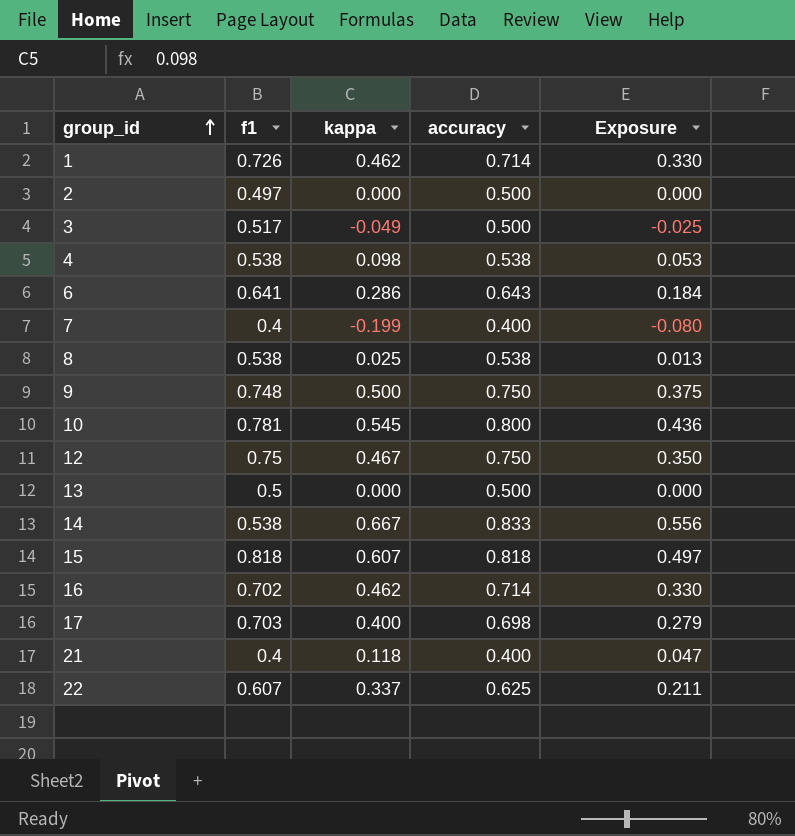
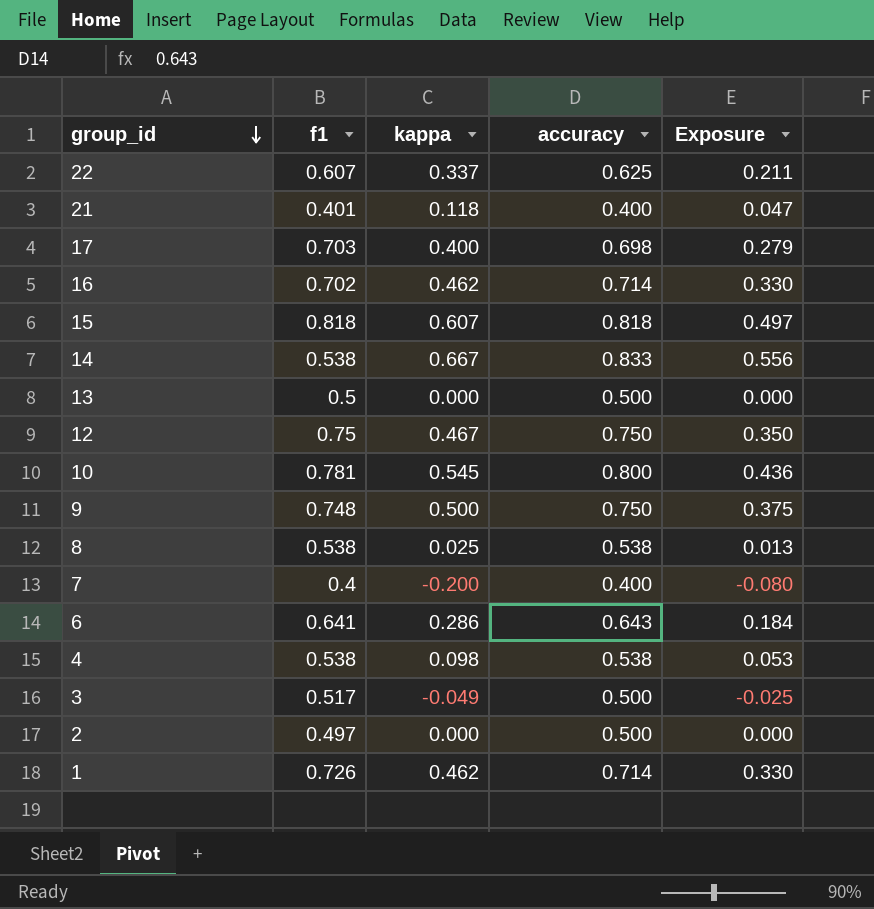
row order: group_id ascending -> group_id descending
21 | f1: 0.4 -> 0.401
7 | kappa: -0.199 -> -0.200

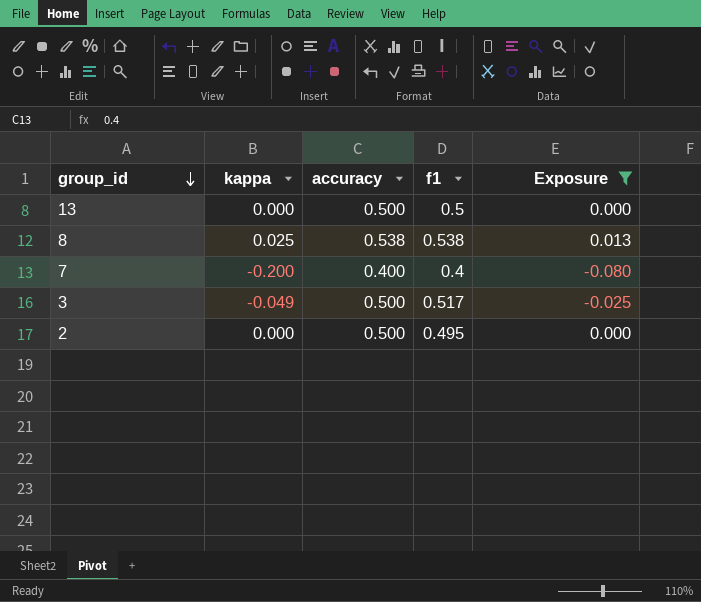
filter: none -> Exposure <= 0.013
column f1 | position: 2 -> 4
2 | f1: 0.497 -> 0.495

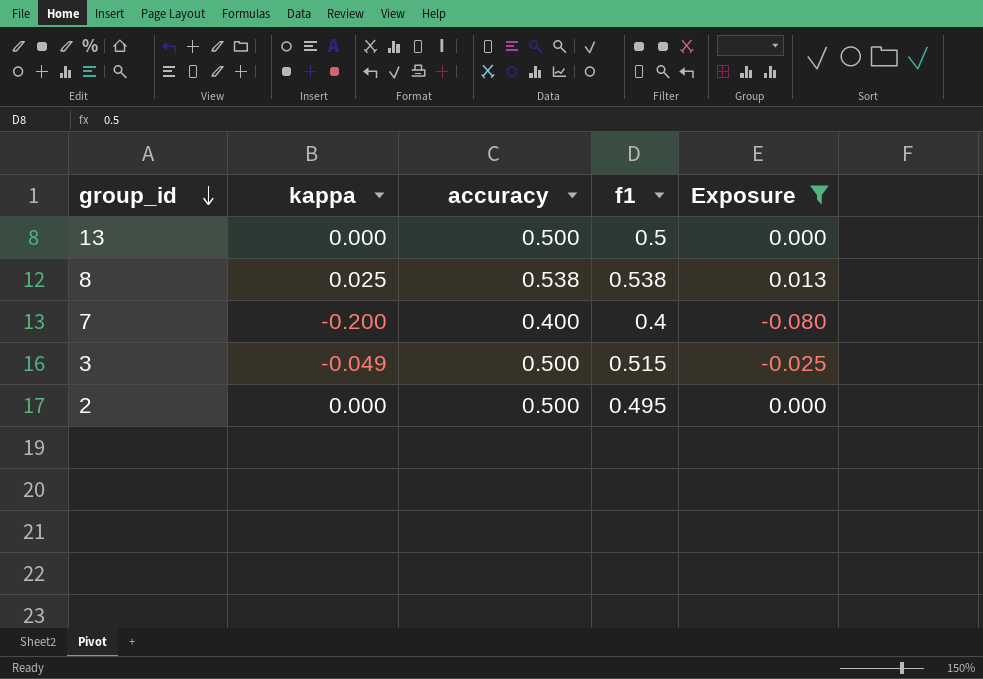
3 | f1: 0.517 -> 0.515

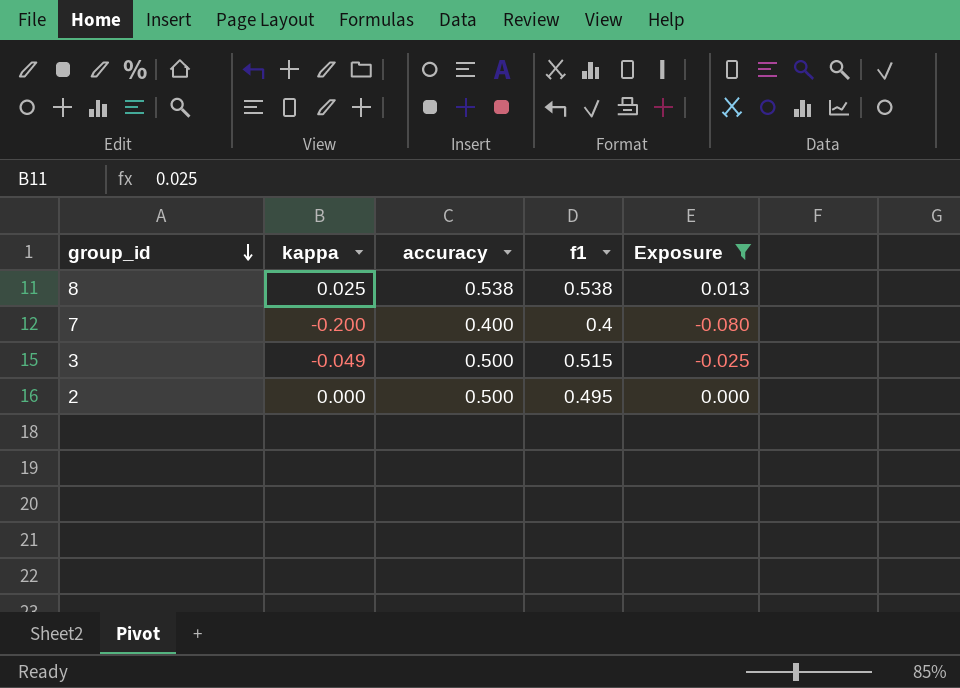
row 13: 0.000 | 0.500 | 0.5 | 0.000 -> none

